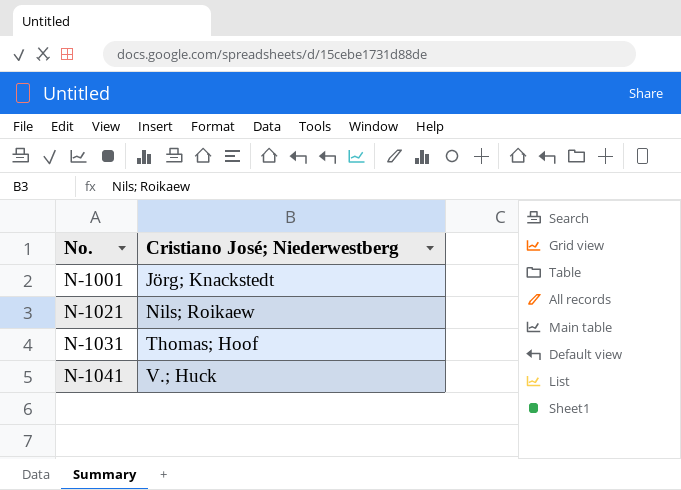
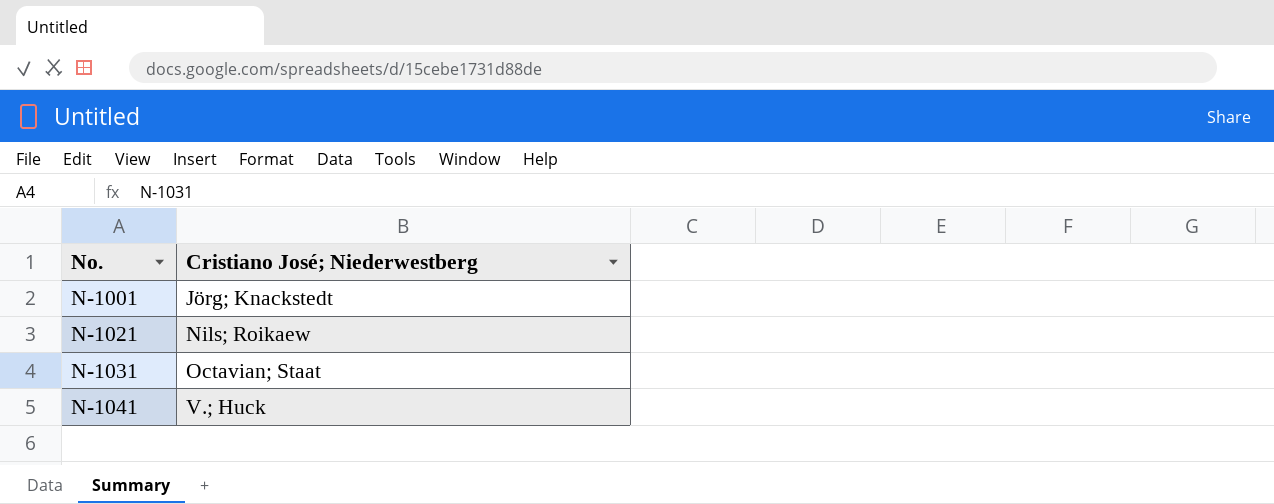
N-1031 | Cristiano José; Niederwestberg: Thomas; Hoof -> Octavian; Staat

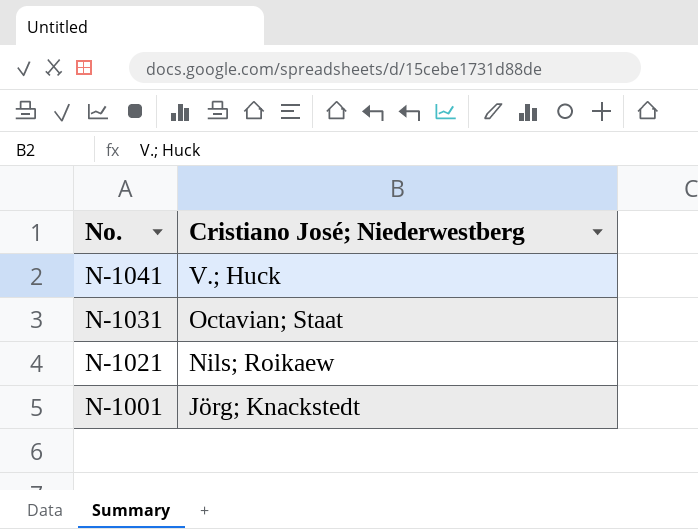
row order: No. ascending -> No. descending

